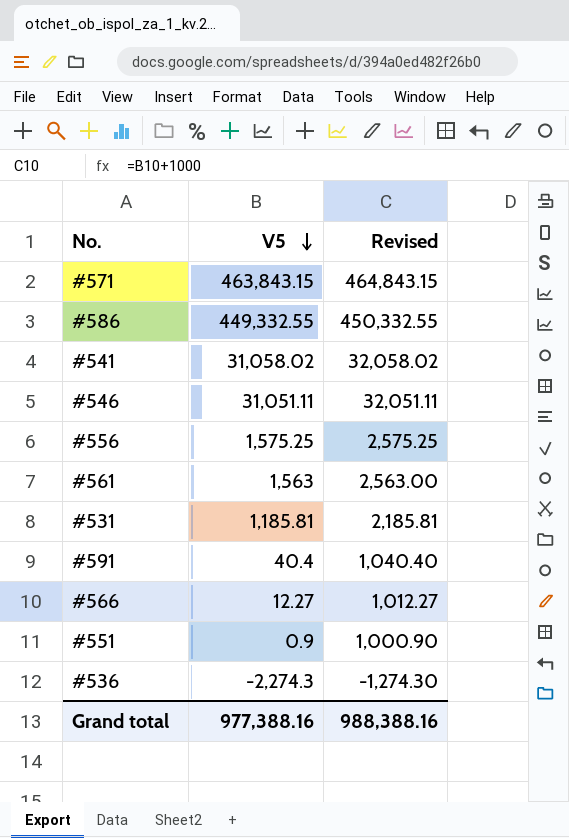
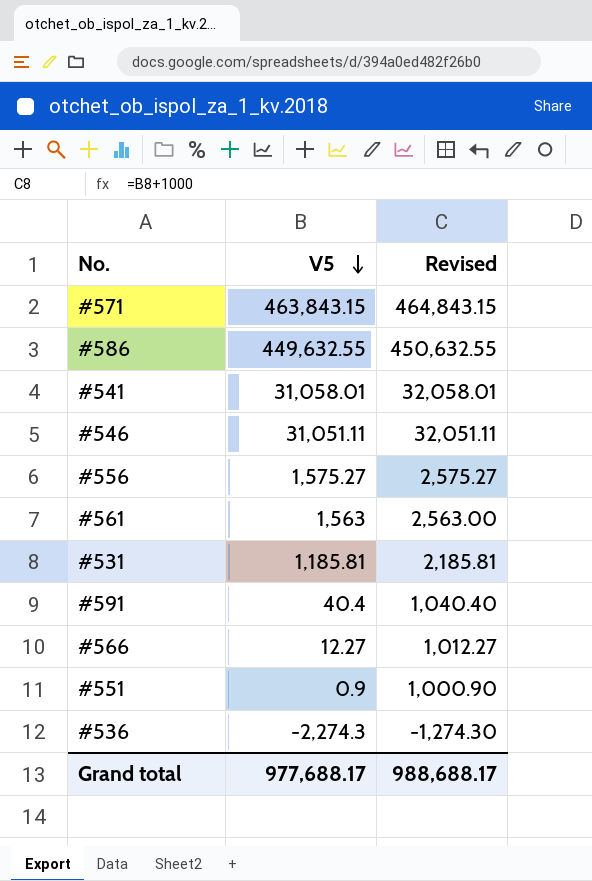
#586 | V5: 449,332.55 -> 449,632.55
#586 | Revised: 450,332.55 -> 450,632.55
#541 | V5: 31,058.02 -> 31,058.01
#541 | Revised: 32,058.02 -> 32,058.01
#556 | V5: 1,575.25 -> 1,575.27
#556 | Revised: 2,575.25 -> 2,575.27
Grand total | V5: 977,388.16 -> 977,688.17
Grand total | Revised: 988,388.16 -> 988,688.17

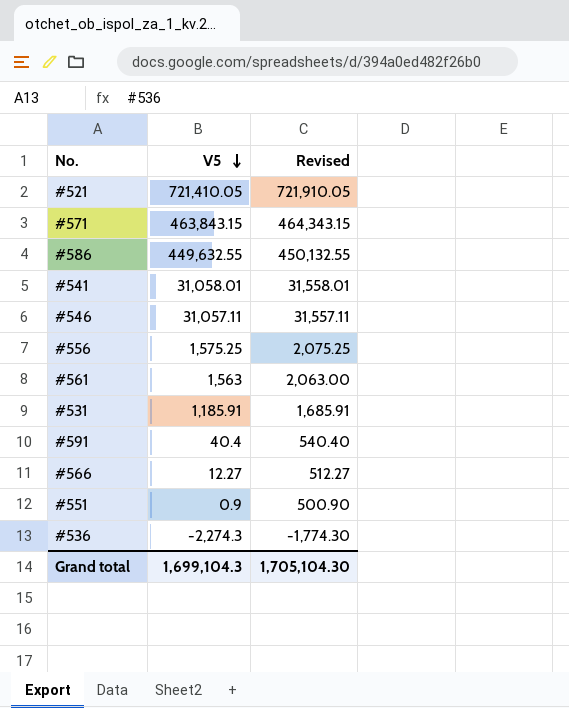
column Revised | formula: [V5] + 1000 -> [V5] + 500
row #521: none -> 721,410.05 | 721,910.05
#546 | V5: 31,051.11 -> 31,057.11
#556 | V5: 1,575.27 -> 1,575.25
#531 | V5: 1,185.81 -> 1,185.91
Grand total | V5: 977,688.17 -> 1,699,104.3
Grand total | Revised: 988,688.17 -> 1,705,104.30

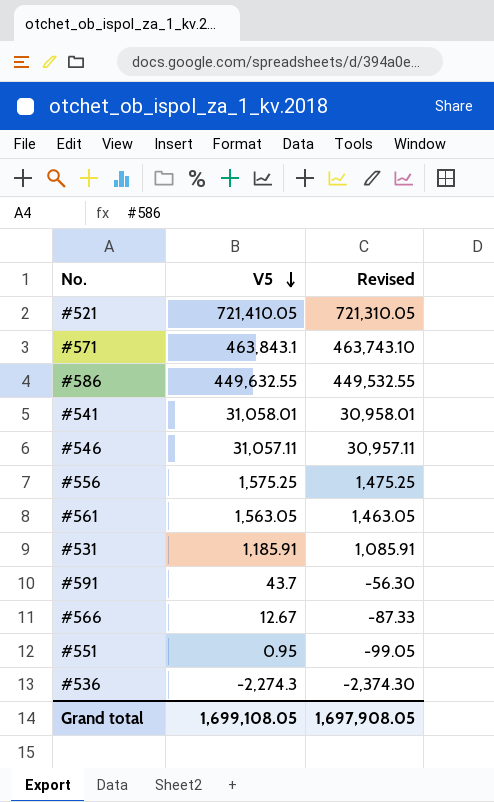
column Revised | formula: [V5] + 500 -> [V5] - 100
#571 | V5: 463,843.15 -> 463,843.1
#561 | V5: 1,563 -> 1,563.05
#591 | V5: 40.4 -> 43.7
#566 | V5: 12.27 -> 12.67
#551 | V5: 0.9 -> 0.95
Grand total | V5: 1,699,104.3 -> 1,699,108.05
Grand total | Revised: 1,705,104.30 -> 1,697,908.05

